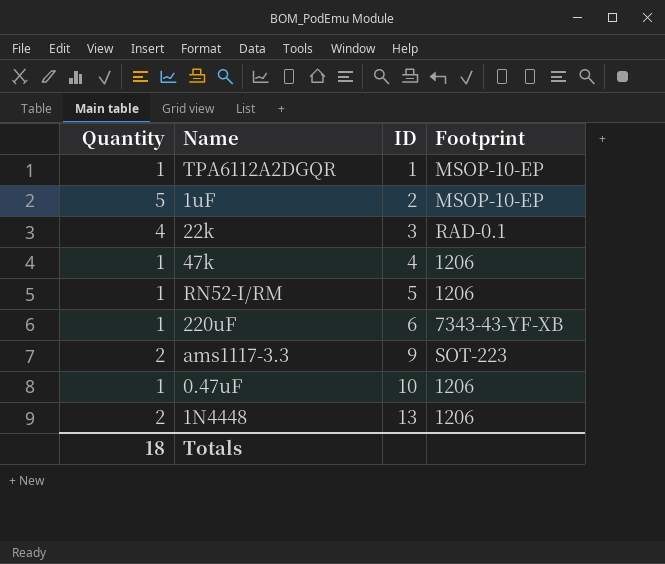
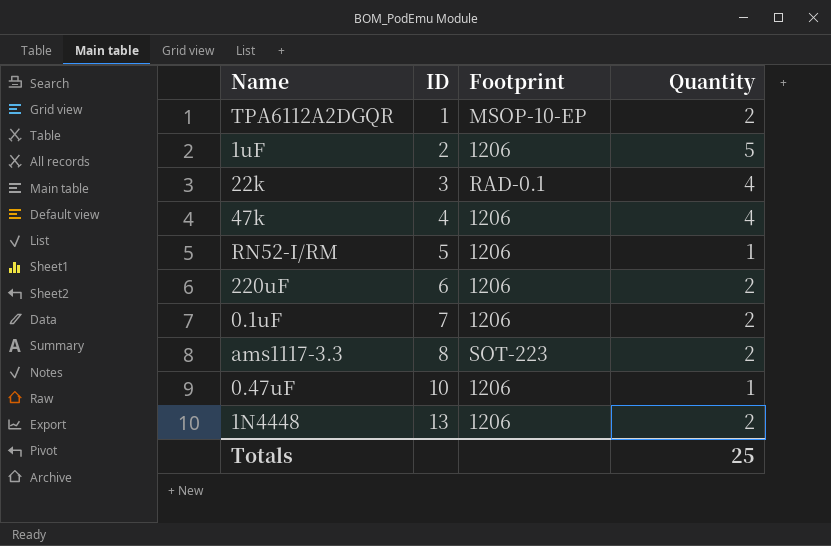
column Quantity | position: 1 -> 4
TPA6112A2DGQR | Quantity: 1 -> 2
1uF | Footprint: MSOP-10-EP -> 1206
47k | Quantity: 1 -> 4
220uF | Footprint: 7343-43-YF-XB -> 1206
220uF | Quantity: 1 -> 2
row 0.1uF: none -> 7 | 1206 | 2
ams1117-3.3 | ID: 9 -> 8
Totals | Quantity: 18 -> 25

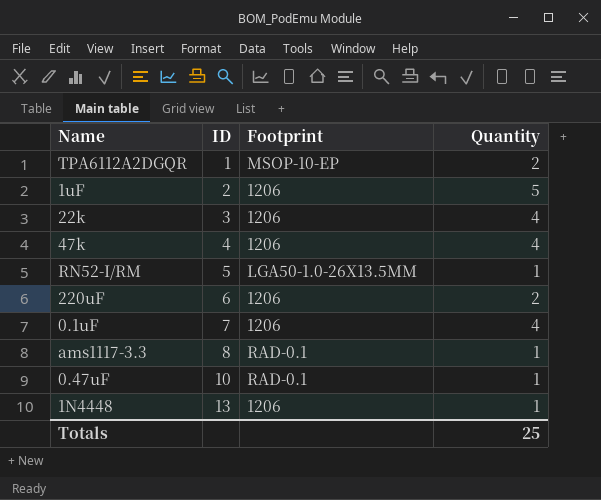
22k | Footprint: RAD-0.1 -> 1206
RN52-I/RM | Footprint: 1206 -> LGA50-1.0-26X13.5MM
0.1uF | Quantity: 2 -> 4
ams1117-3.3 | Footprint: SOT-223 -> RAD-0.1
ams1117-3.3 | Quantity: 2 -> 1
0.47uF | Footprint: 1206 -> RAD-0.1
1N4448 | Quantity: 2 -> 1

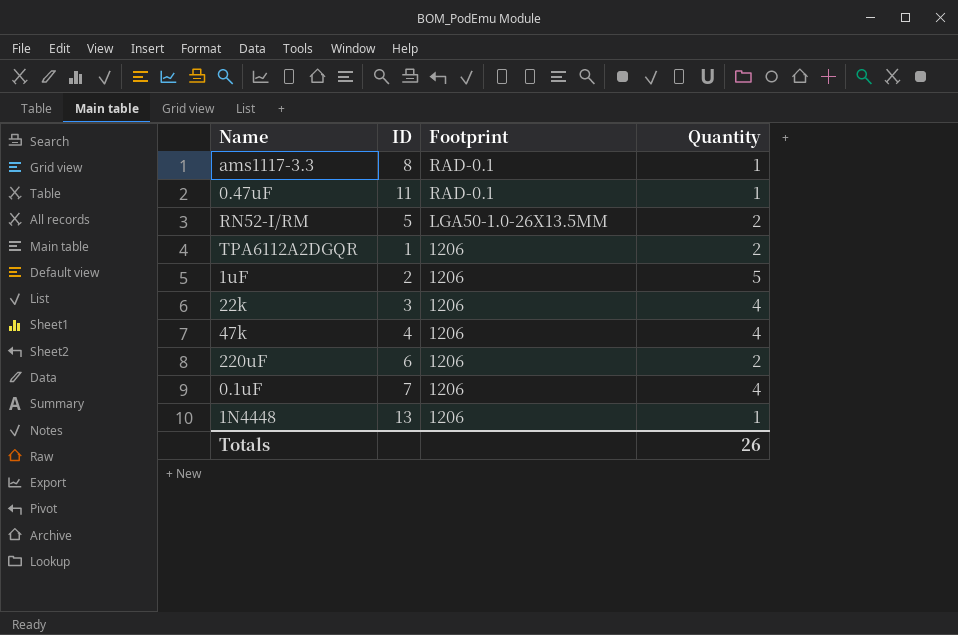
row order: ID ascending -> Footprint descending
0.47uF | ID: 10 -> 11
RN52-I/RM | Quantity: 1 -> 2
TPA6112A2DGQR | Footprint: MSOP-10-EP -> 1206
Totals | Quantity: 25 -> 26

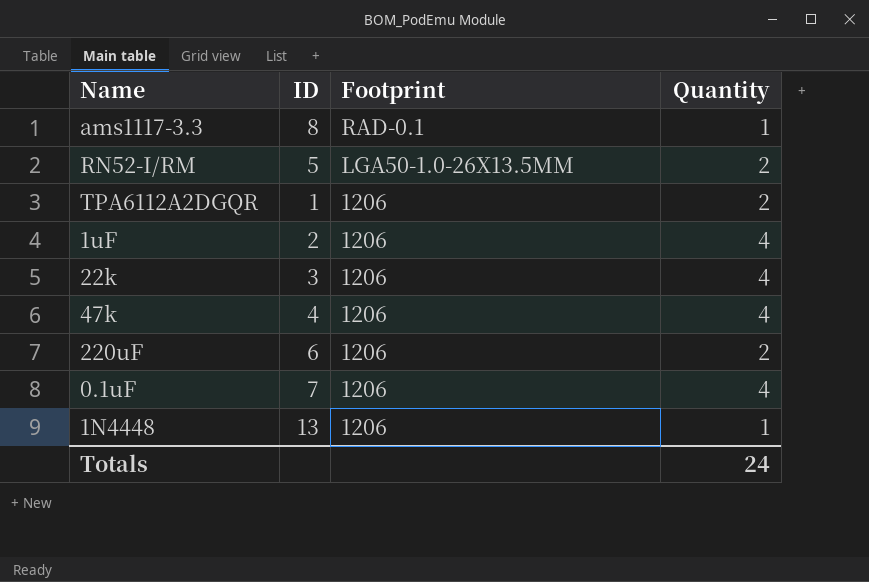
row 0.47uF: 11 | RAD-0.1 | 1 -> none
1uF | Quantity: 5 -> 4
Totals | Quantity: 26 -> 24

